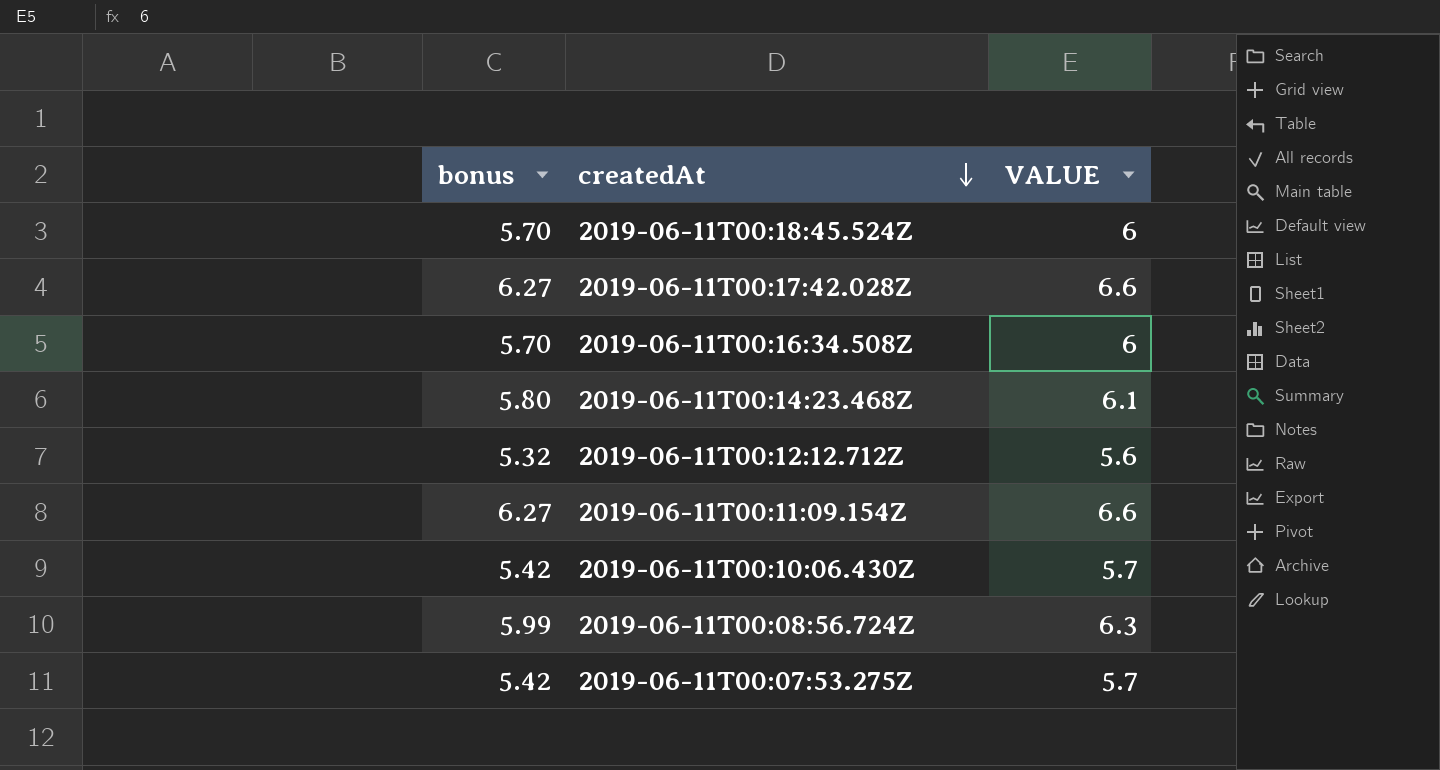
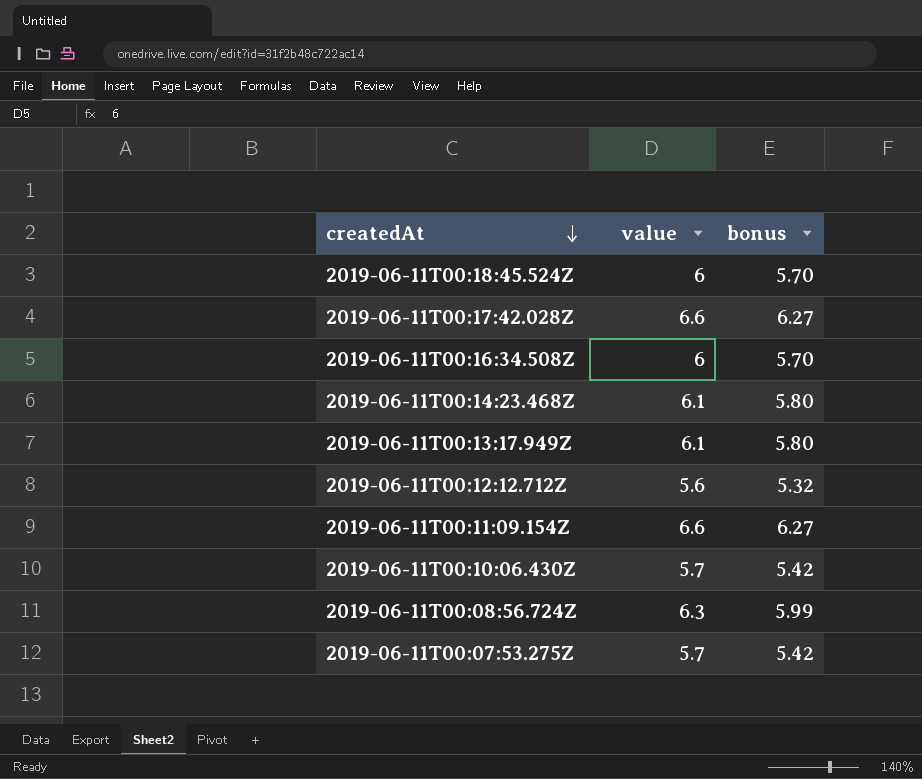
column name: VALUE -> value
column bonus | position: 1 -> 3
row 2019-06-11T00:13:17.949Z: none -> 6.1 | 5.80

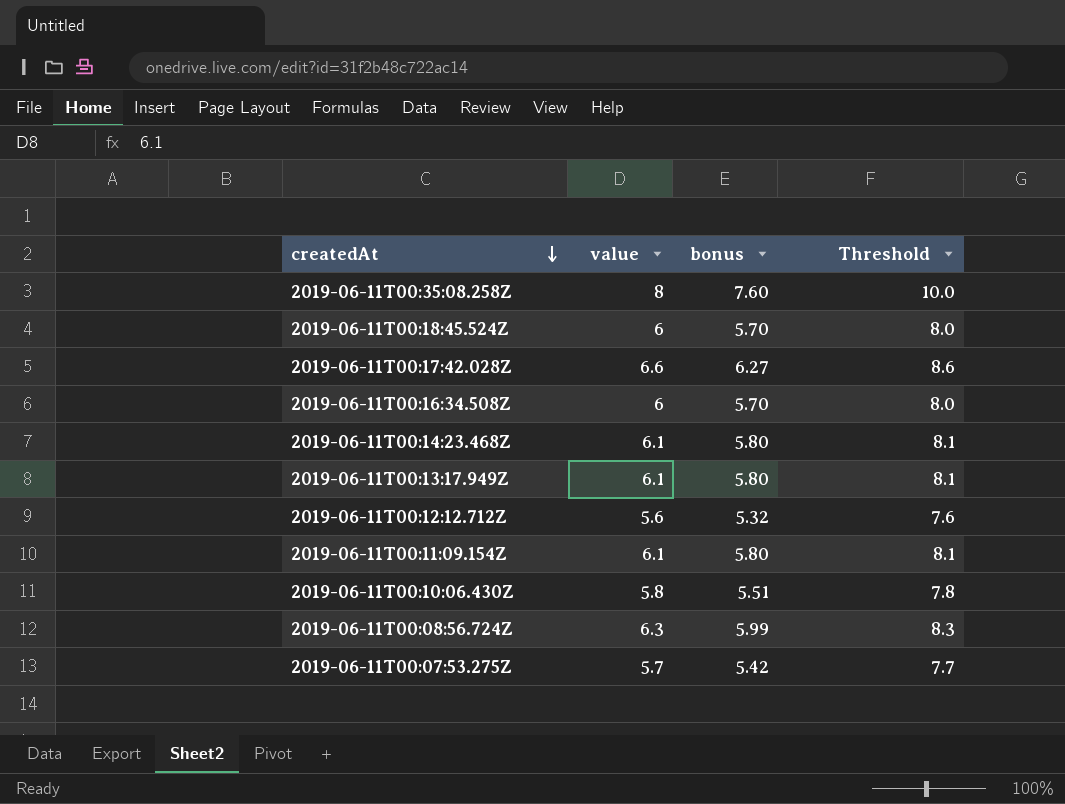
column Threshold | formula: none -> [value] + 2
row 2019-06-11T00:35:08.258Z: none -> 8 | 7.60 | 10.0
2019-06-11T00:11:09.154Z | value: 6.6 -> 6.1
2019-06-11T00:11:09.154Z | bonus: 6.27 -> 5.80
2019-06-11T00:10:06.430Z | value: 5.7 -> 5.8
2019-06-11T00:10:06.430Z | bonus: 5.42 -> 5.51

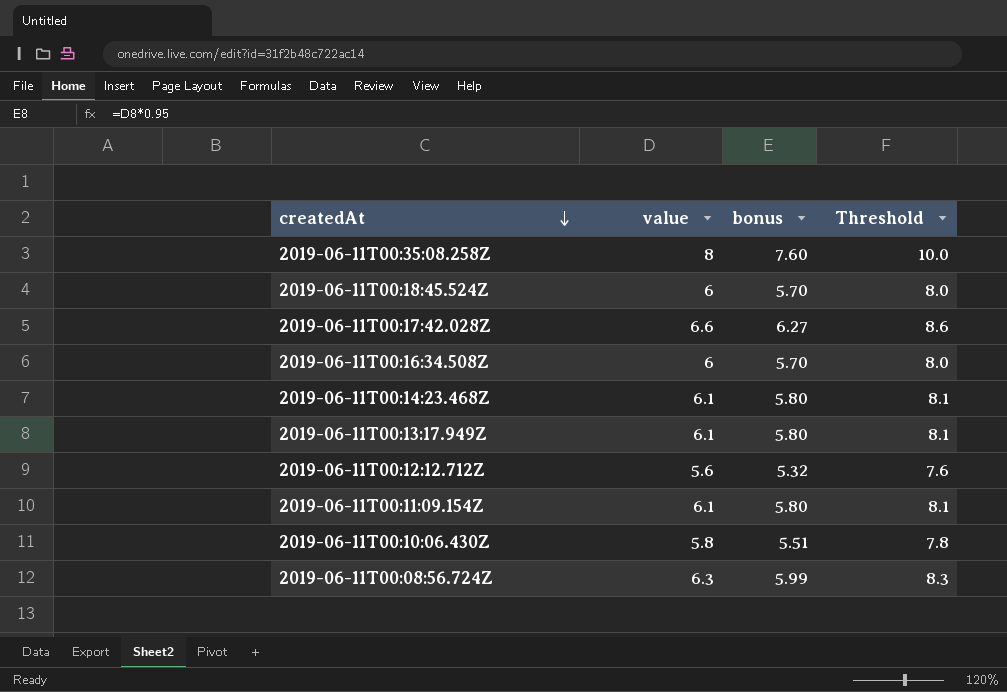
row 2019-06-11T00:07:53.275Z: 5.7 | 5.42 | 7.7 -> none

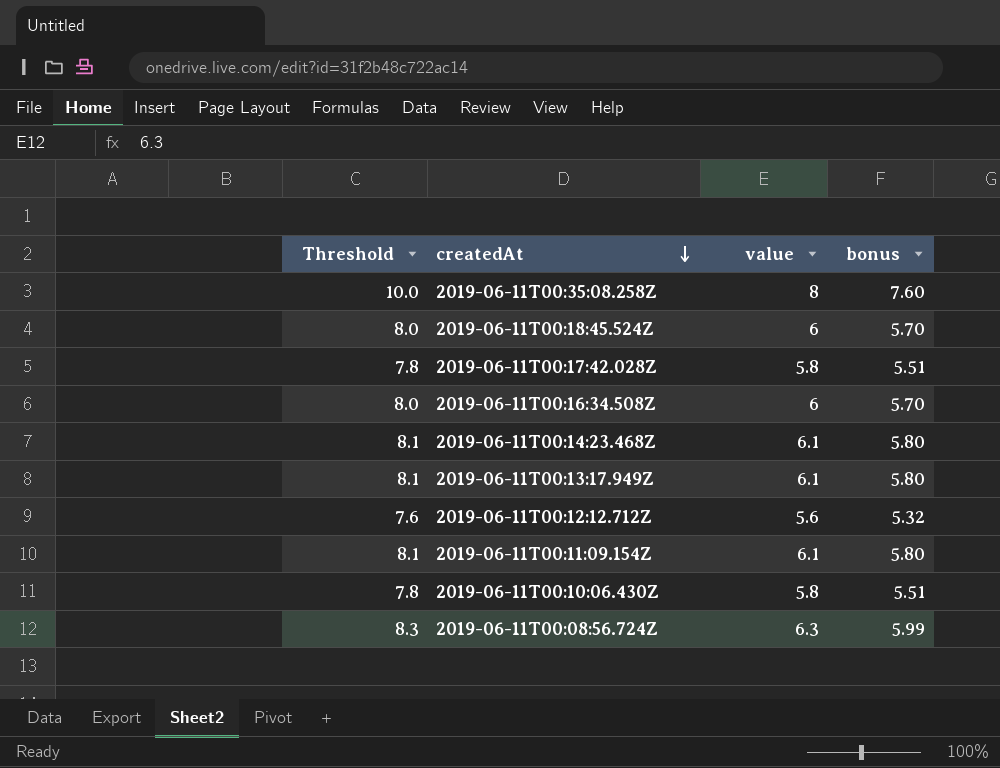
column Threshold | position: 4 -> 1
2019-06-11T00:17:42.028Z | Threshold: 8.6 -> 7.8
2019-06-11T00:17:42.028Z | value: 6.6 -> 5.8
2019-06-11T00:17:42.028Z | bonus: 6.27 -> 5.51

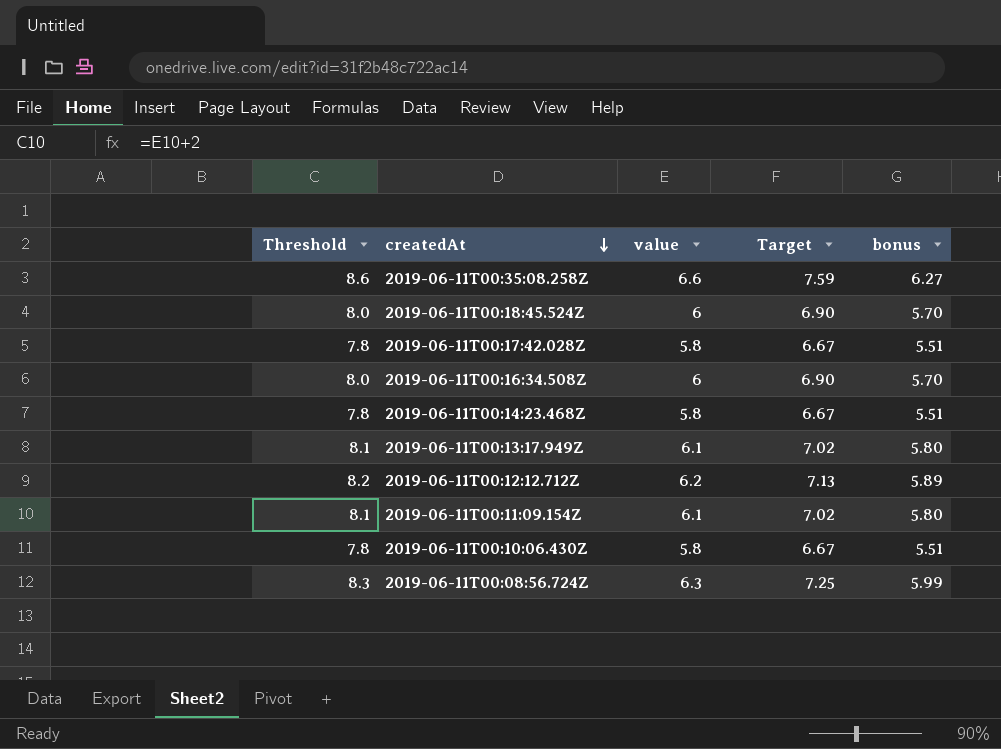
column Target | formula: none -> [value] * 1.15
2019-06-11T00:35:08.258Z | Threshold: 10.0 -> 8.6
2019-06-11T00:35:08.258Z | value: 8 -> 6.6
2019-06-11T00:35:08.258Z | bonus: 7.60 -> 6.27
2019-06-11T00:14:23.468Z | Threshold: 8.1 -> 7.8
2019-06-11T00:14:23.468Z | value: 6.1 -> 5.8
2019-06-11T00:14:23.468Z | bonus: 5.80 -> 5.51
2019-06-11T00:12:12.712Z | Threshold: 7.6 -> 8.2
2019-06-11T00:12:12.712Z | value: 5.6 -> 6.2
2019-06-11T00:12:12.712Z | bonus: 5.32 -> 5.89

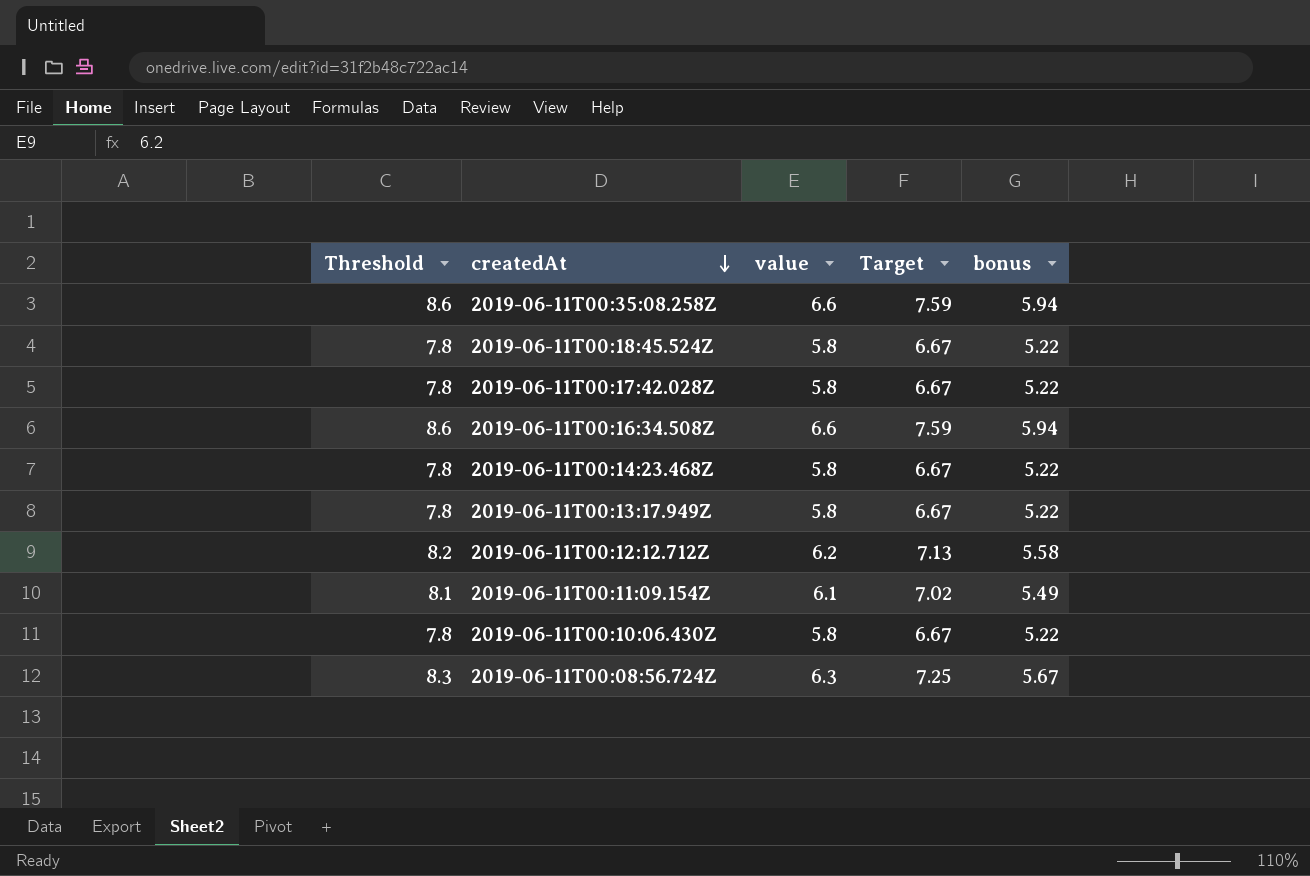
column bonus | formula: [value] * 0.95 -> [value] * 0.9
2019-06-11T00:18:45.524Z | Threshold: 8.0 -> 7.8
2019-06-11T00:18:45.524Z | value: 6 -> 5.8
2019-06-11T00:18:45.524Z | Target: 6.90 -> 6.67
2019-06-11T00:16:34.508Z | Threshold: 8.0 -> 8.6
2019-06-11T00:16:34.508Z | value: 6 -> 6.6
2019-06-11T00:16:34.508Z | Target: 6.90 -> 7.59
2019-06-11T00:13:17.949Z | Threshold: 8.1 -> 7.8
2019-06-11T00:13:17.949Z | value: 6.1 -> 5.8
2019-06-11T00:13:17.949Z | Target: 7.02 -> 6.67

